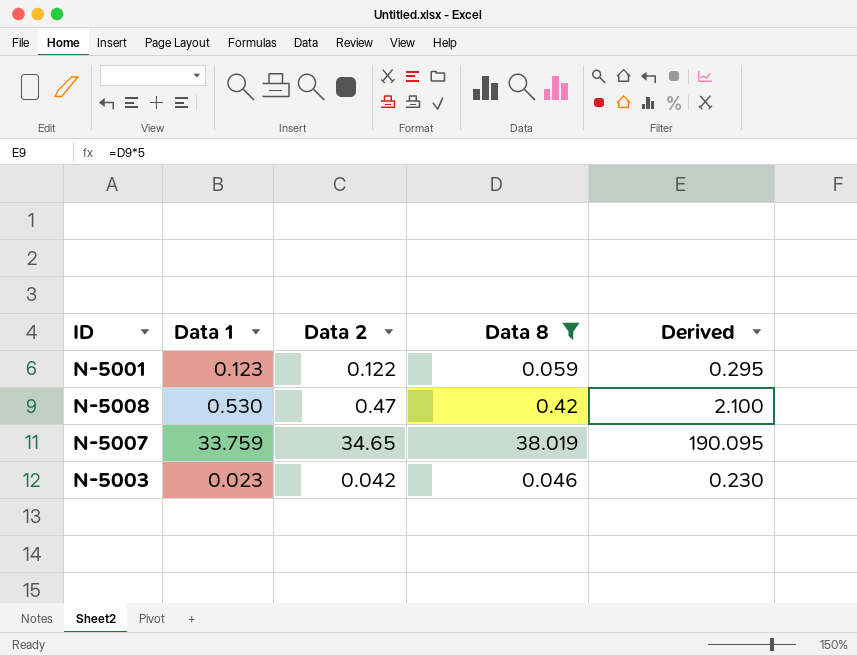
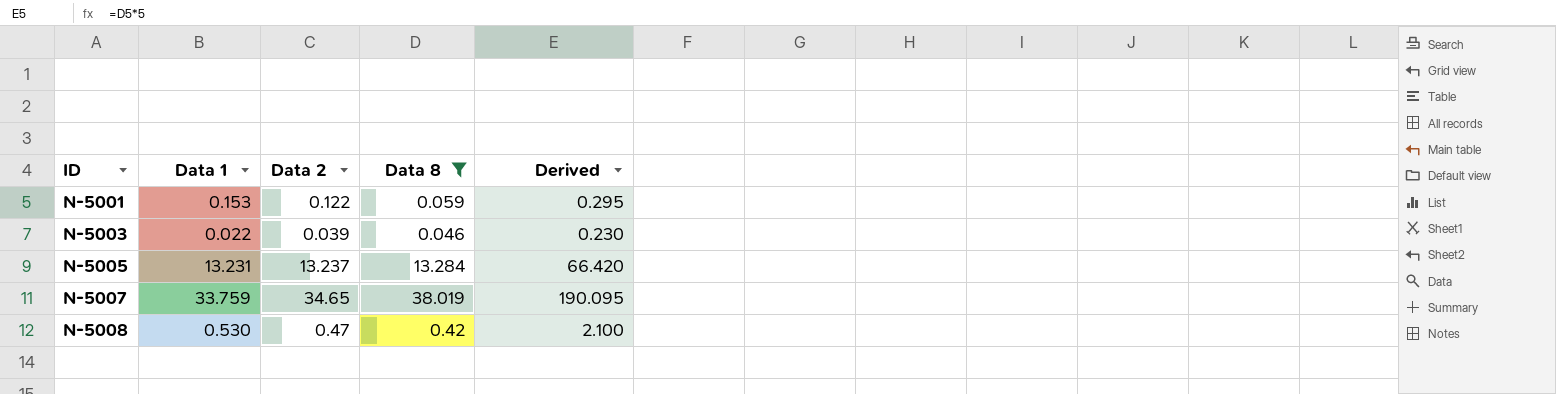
row order: none -> ID ascending
N-5001 | Data 1: 0.123 -> 0.153
N-5003 | Data 1: 0.023 -> 0.022
N-5003 | Data 2: 0.042 -> 0.039
row N-5005: none -> 13.231 | 13.237 | 13.284 | 66.420

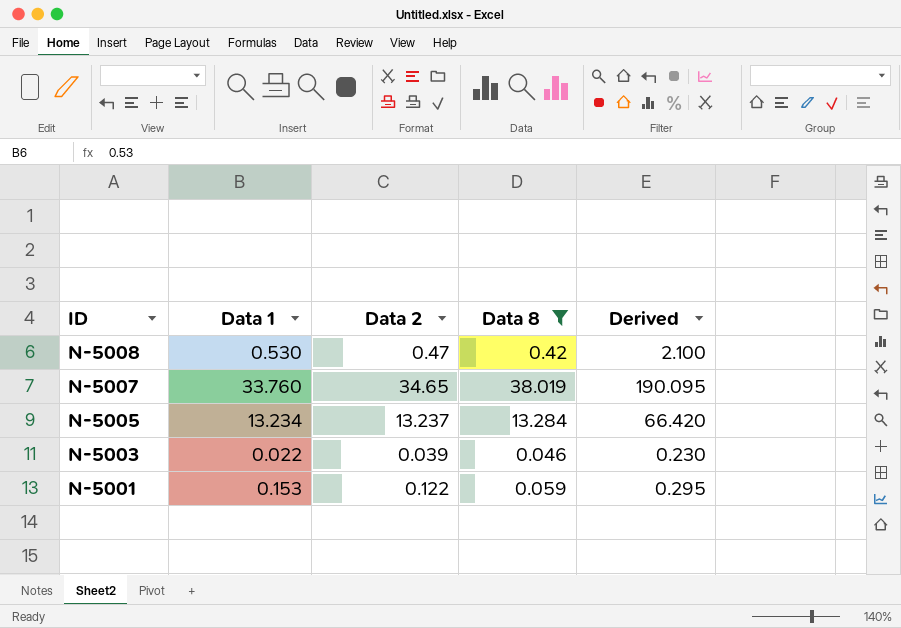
row order: ID ascending -> ID descending
N-5007 | Data 1: 33.759 -> 33.760
N-5005 | Data 1: 13.231 -> 13.234

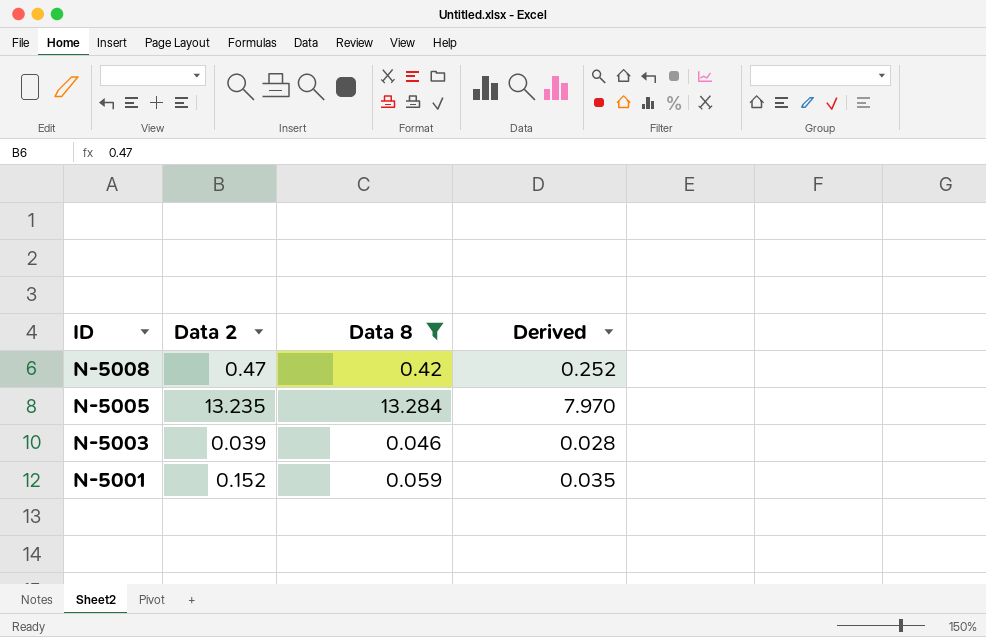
column Data 1 | position: 2 -> none
column Derived | formula: [Data 8] * 5 -> [Data 8] * 0.6
row N-5007: 33.760 | 34.65 | 38.019 | 190.095 -> none
N-5005 | Data 2: 13.237 -> 13.235
N-5001 | Data 2: 0.122 -> 0.152

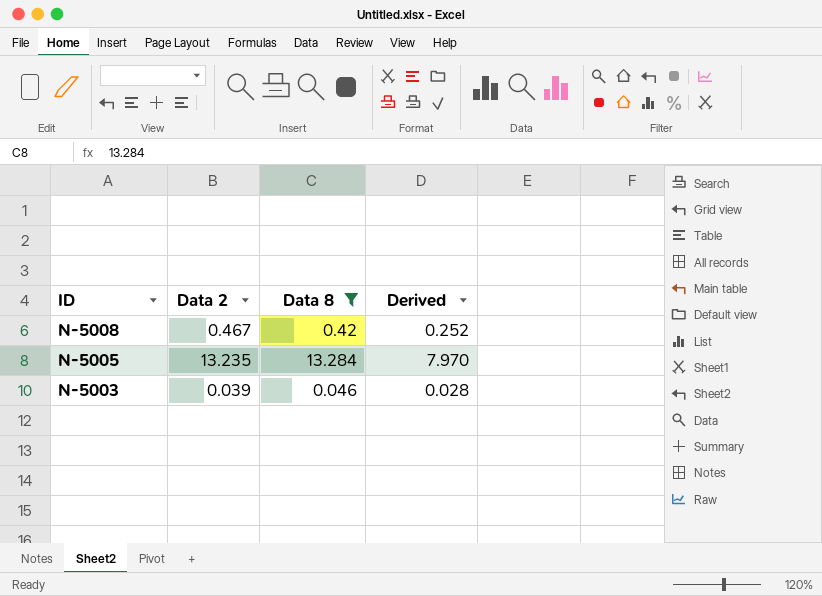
row N-5001: 0.152 | 0.059 | 0.035 -> none
N-5008 | Data 2: 0.47 -> 0.467

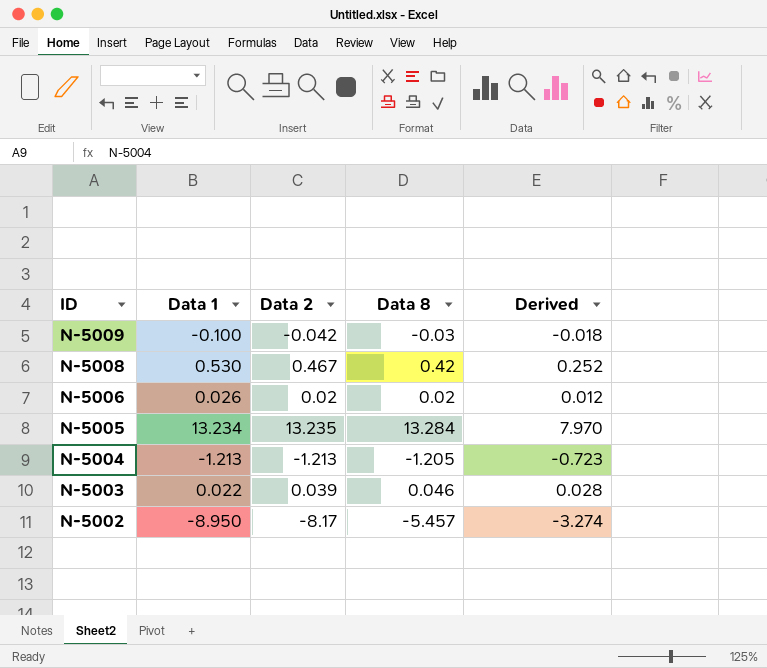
filter: Data 8 >= 0.046 -> none
column Data 1 | position: none -> 2

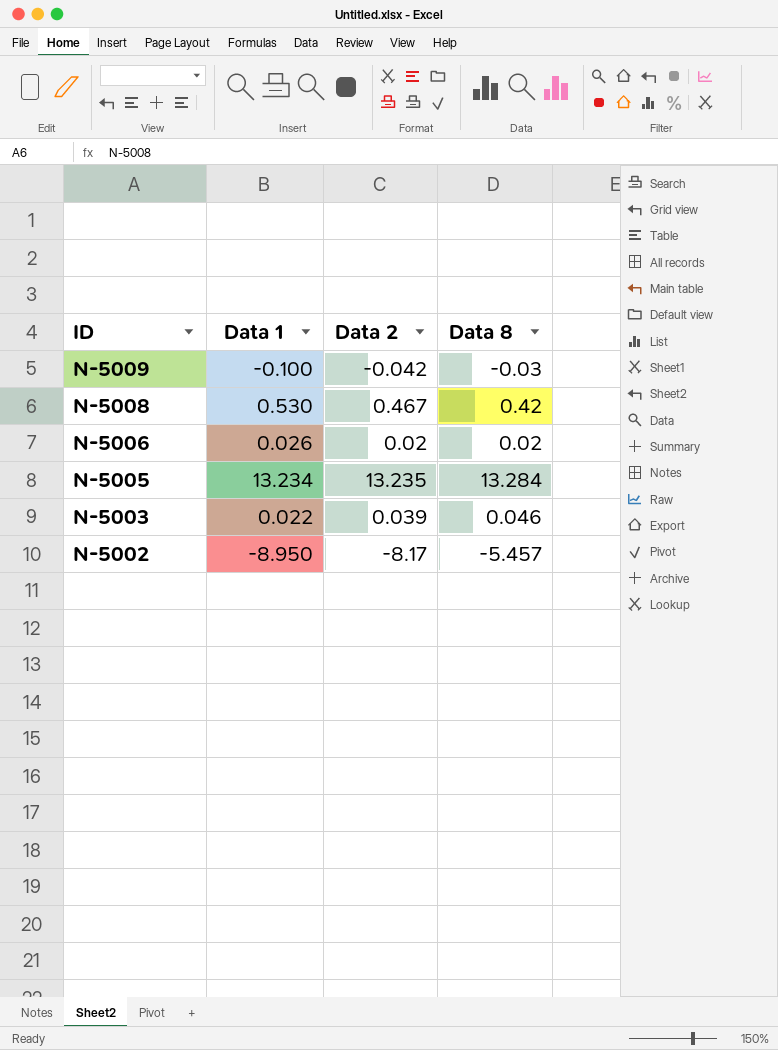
column Derived | formula: [Data 8] * 0.6 -> none
row N-5004: -1.213 | -1.213 | -1.205 | -0.723 -> none

